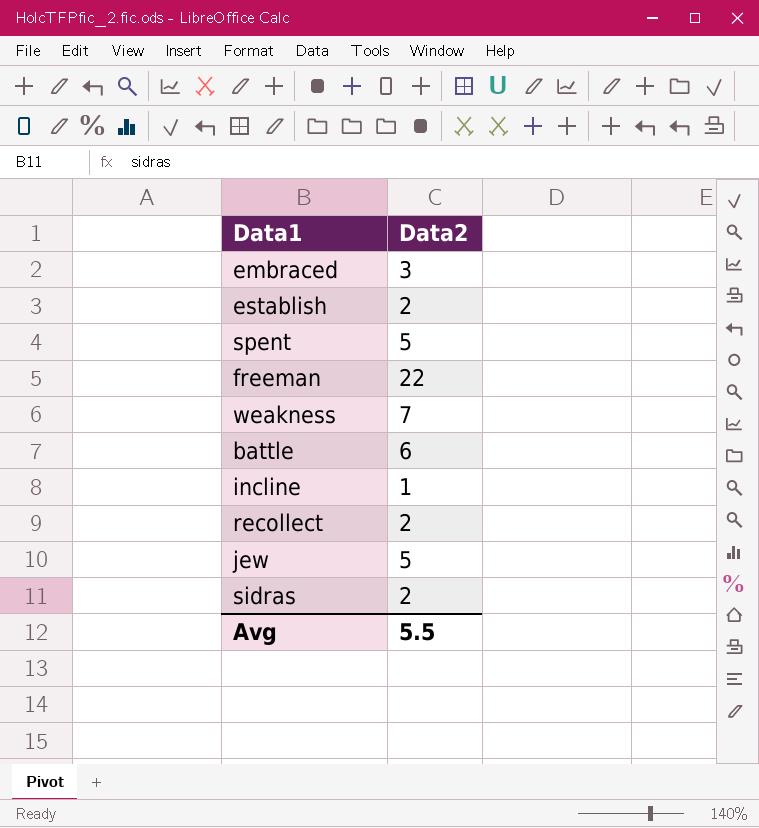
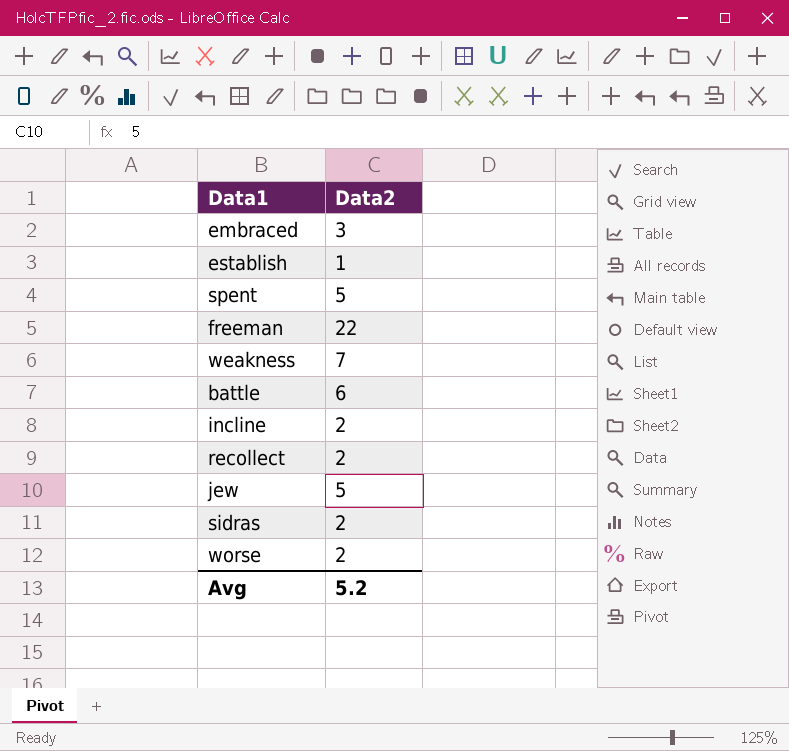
establish | Data2: 2 -> 1
incline | Data2: 1 -> 2
row worse: none -> 2
Avg | Data2: 5.5 -> 5.2

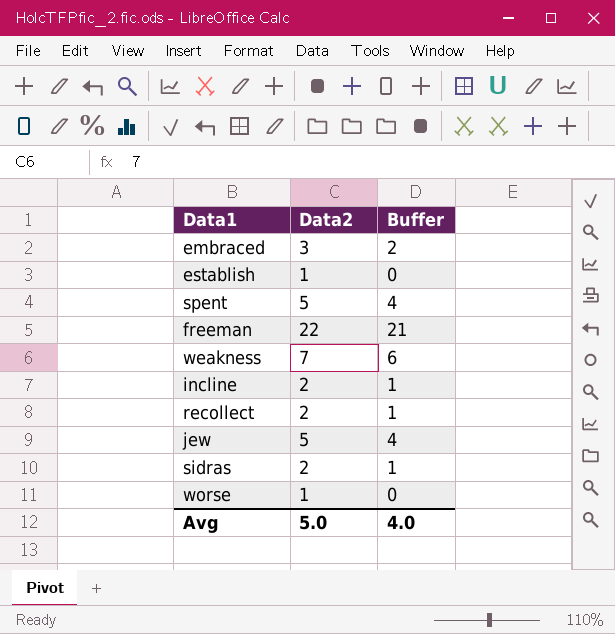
column Buffer | formula: none -> [Data2] - 1
row battle: 6 -> none
worse | Data2: 2 -> 1
Avg | Data2: 5.2 -> 5.0

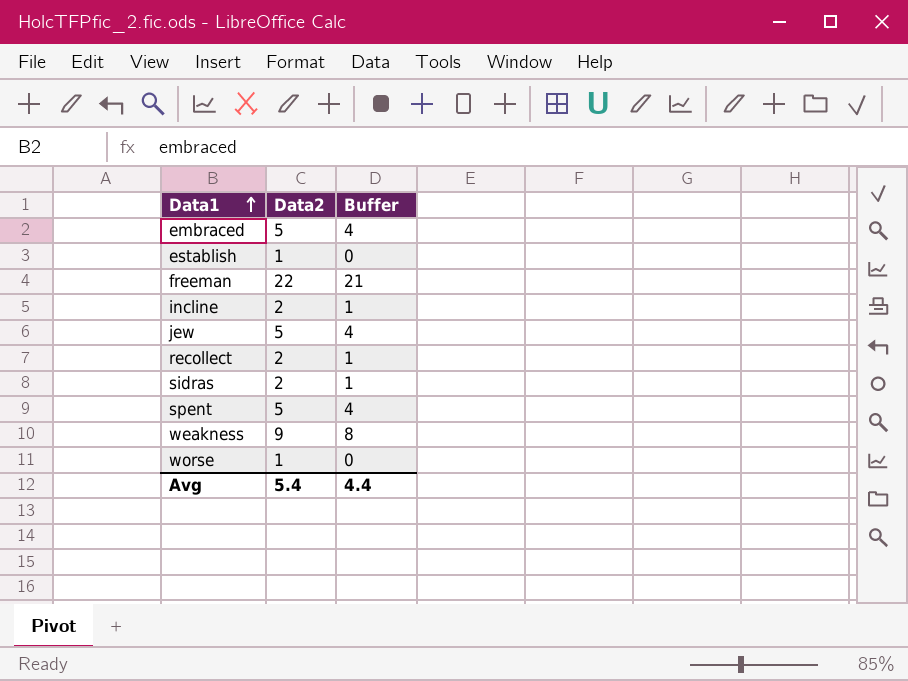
row order: none -> Data1 ascending
embraced | Data2: 3 -> 5
embraced | Buffer: 2 -> 4
weakness | Data2: 7 -> 9
weakness | Buffer: 6 -> 8
Avg | Data2: 5.0 -> 5.4
Avg | Buffer: 4.0 -> 4.4

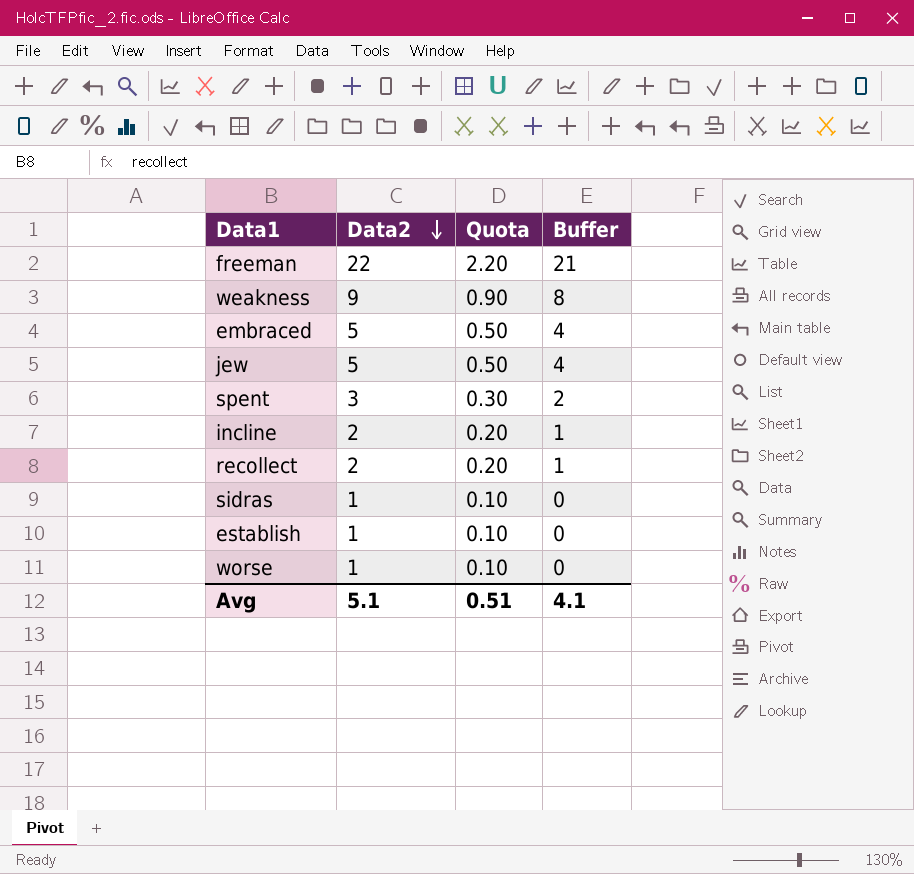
row order: Data1 ascending -> Data2 descending
column Quota | formula: none -> [Data2] * 0.1
spent | Data2: 5 -> 3
spent | Buffer: 4 -> 2
sidras | Data2: 2 -> 1
sidras | Buffer: 1 -> 0
Avg | Data2: 5.4 -> 5.1
Avg | Buffer: 4.4 -> 4.1

